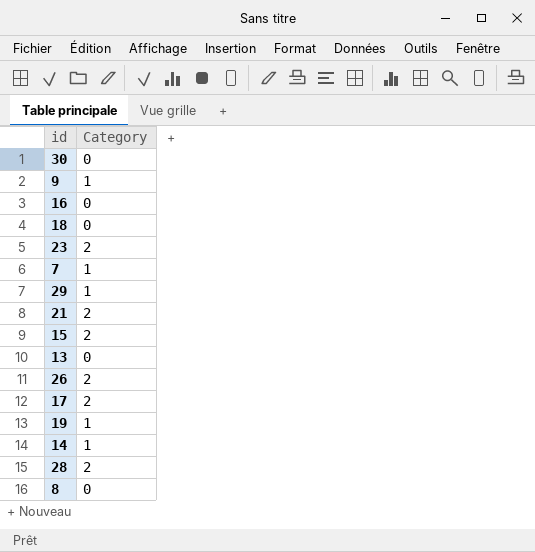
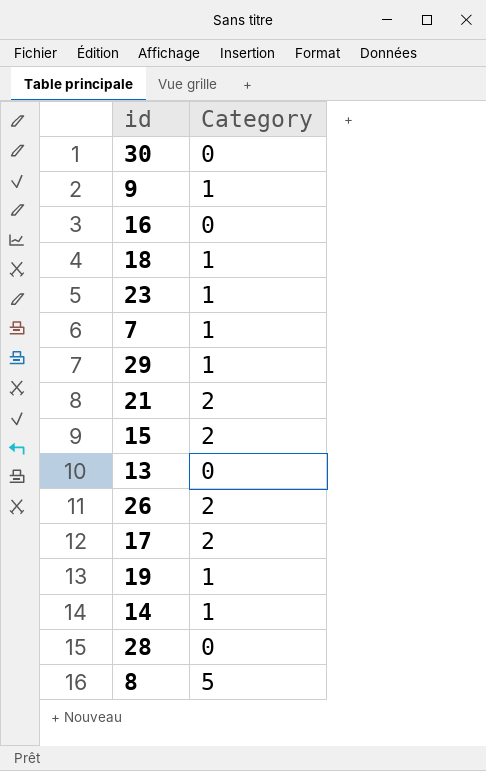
18 | Category: 0 -> 1
23 | Category: 2 -> 1
28 | Category: 2 -> 0
8 | Category: 0 -> 5

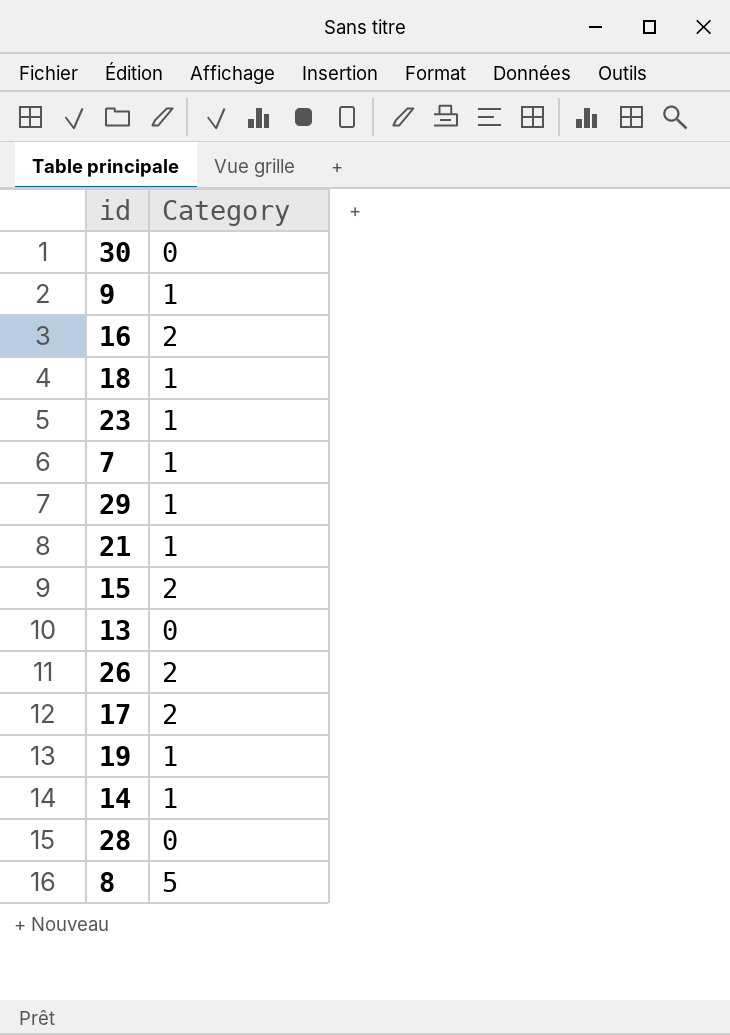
16 | Category: 0 -> 2
21 | Category: 2 -> 1

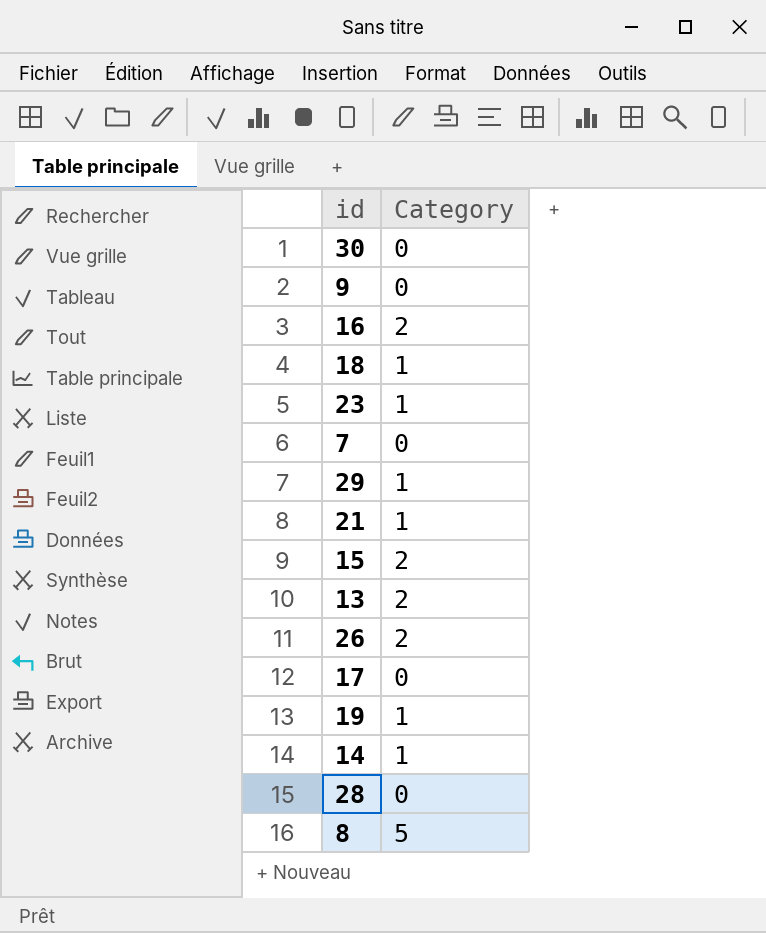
9 | Category: 1 -> 0
7 | Category: 1 -> 0
13 | Category: 0 -> 2
17 | Category: 2 -> 0

